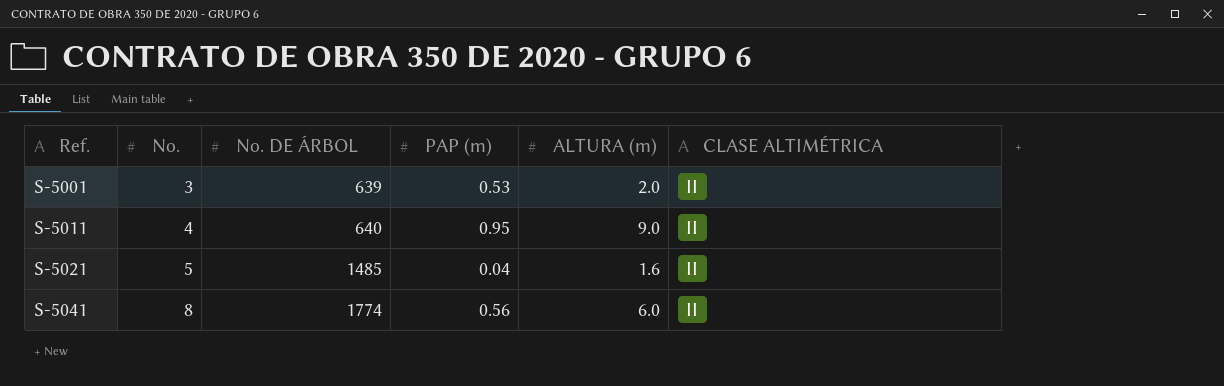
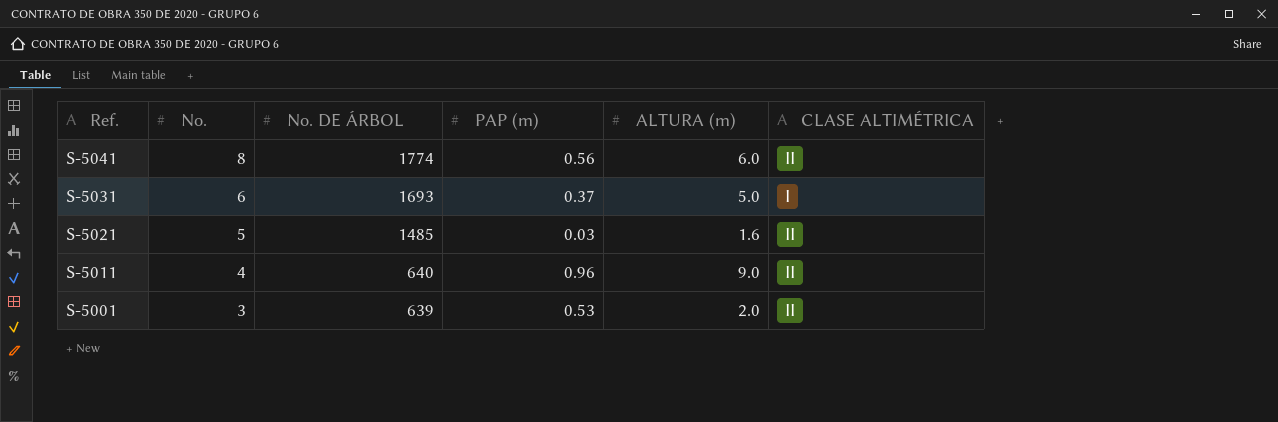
row order: Ref. ascending -> Ref. descending
row S-5031: none -> 6 | 1693 | 0.37 | 5.0 | I
S-5021 | PAP (m): 0.04 -> 0.03
S-5011 | PAP (m): 0.95 -> 0.96

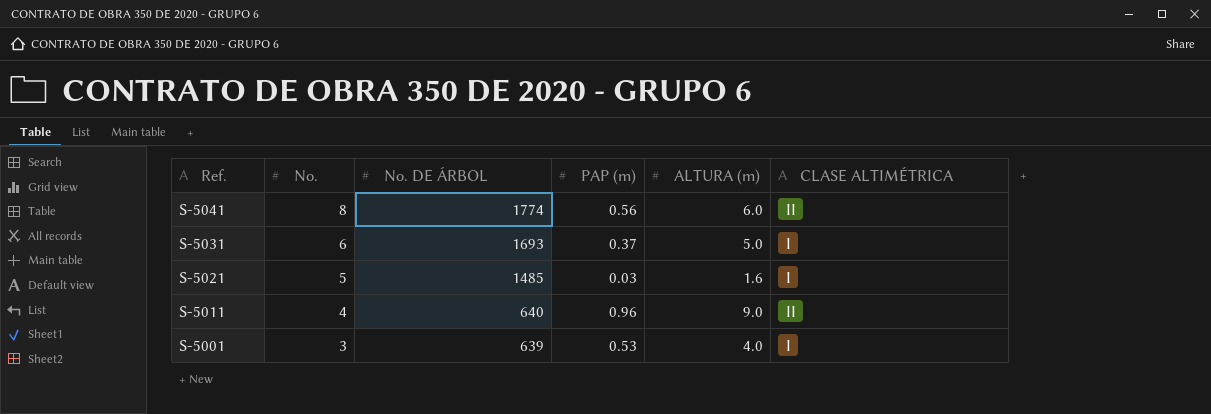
S-5021 | CLASE ALTIMÉTRICA: II -> I
S-5001 | ALTURA (m): 2.0 -> 4.0
S-5001 | CLASE ALTIMÉTRICA: II -> I

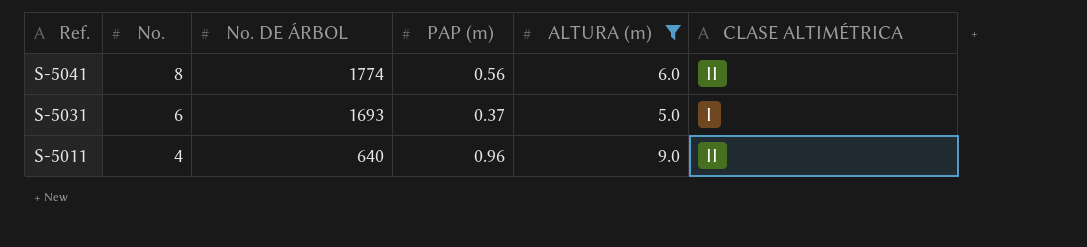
filter: none -> ALTURA (m) >= 5.0

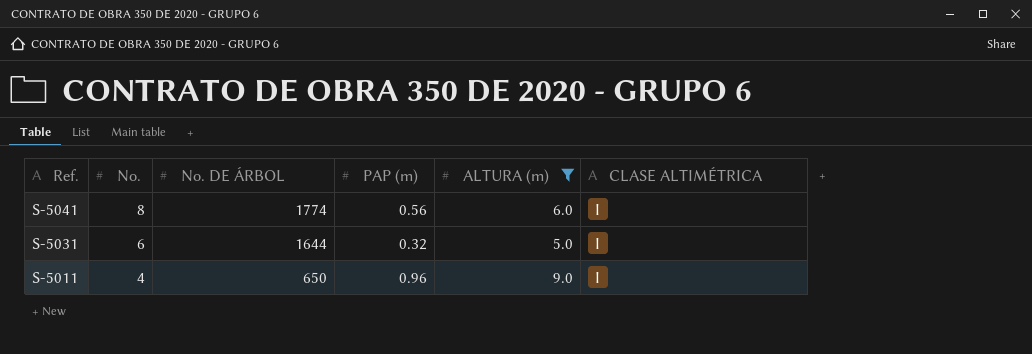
S-5041 | CLASE ALTIMÉTRICA: II -> I
S-5031 | No. DE ÁRBOL: 1693 -> 1644
S-5031 | PAP (m): 0.37 -> 0.32
S-5011 | No. DE ÁRBOL: 640 -> 650
S-5011 | CLASE ALTIMÉTRICA: II -> I

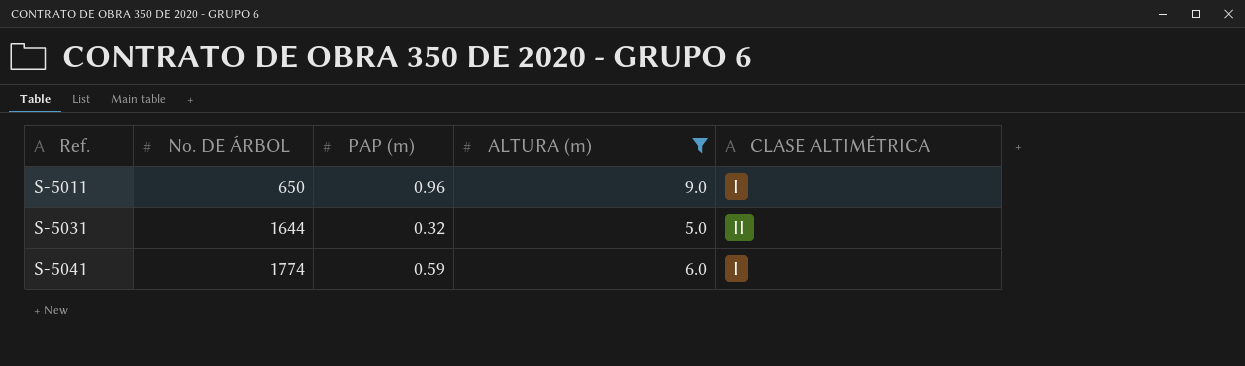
row order: Ref. descending -> Ref. ascending
column No. | position: 2 -> none
S-5031 | CLASE ALTIMÉTRICA: I -> II
S-5041 | PAP (m): 0.56 -> 0.59

